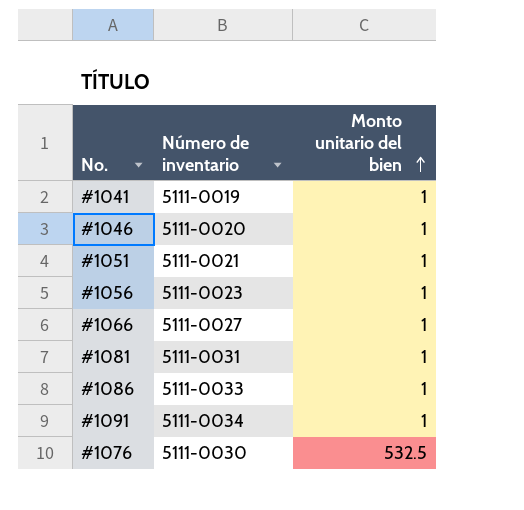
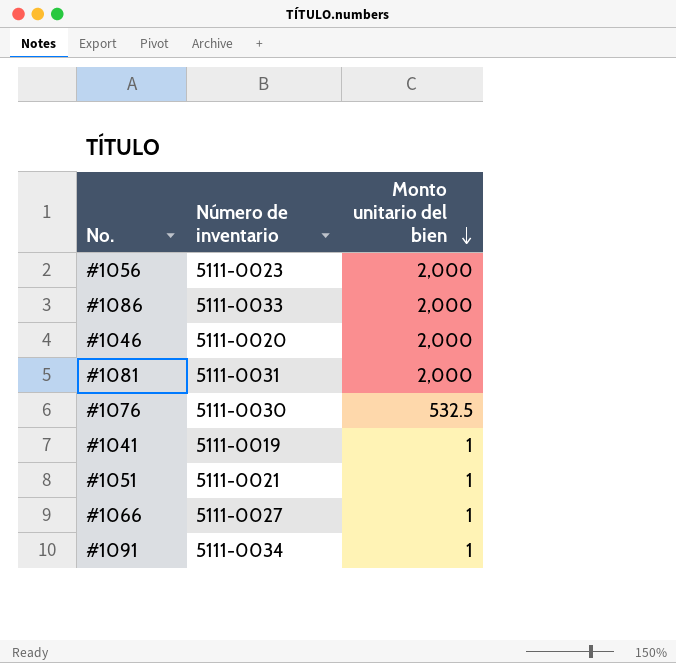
row order: Monto unitario del bien ascending -> Monto unitario del bien descending
#1056 | Monto unitario del bien: 1 -> 2,000
#1086 | Monto unitario del bien: 1 -> 2,000
#1046 | Monto unitario del bien: 1 -> 2,000
#1081 | Monto unitario del bien: 1 -> 2,000

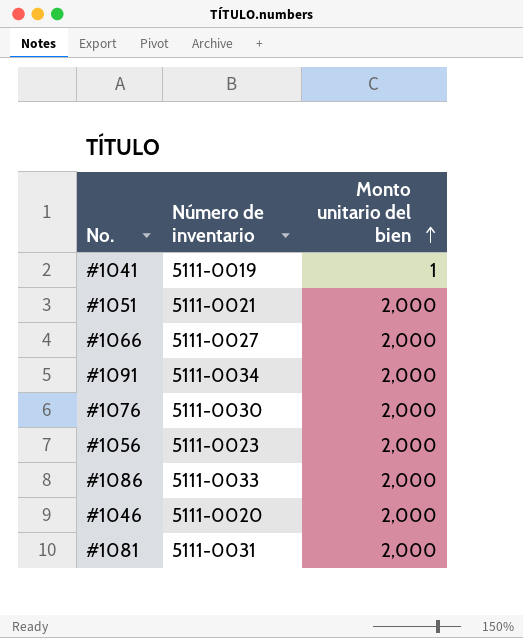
row order: Monto unitario del bien descending -> Monto unitario del bien ascending
#1051 | Monto unitario del bien: 1 -> 2,000
#1066 | Monto unitario del bien: 1 -> 2,000
#1091 | Monto unitario del bien: 1 -> 2,000
#1076 | Monto unitario del bien: 532.5 -> 2,000

